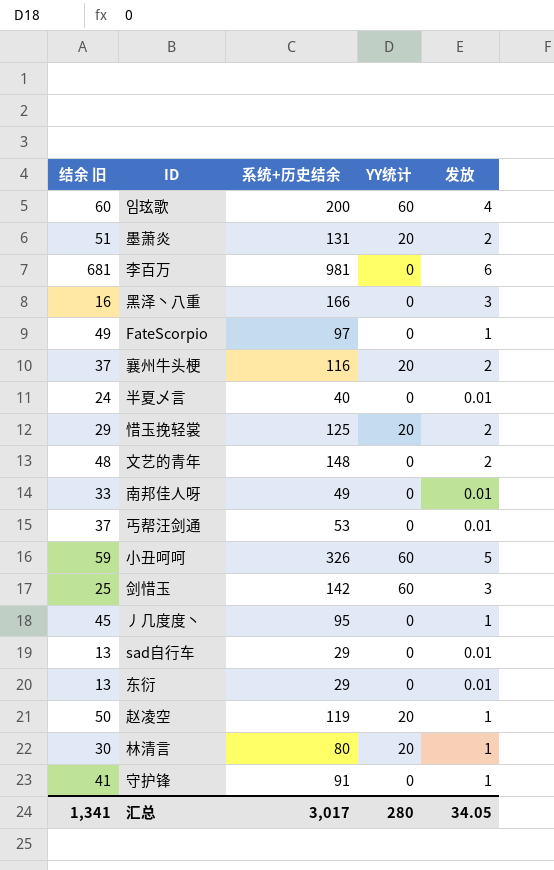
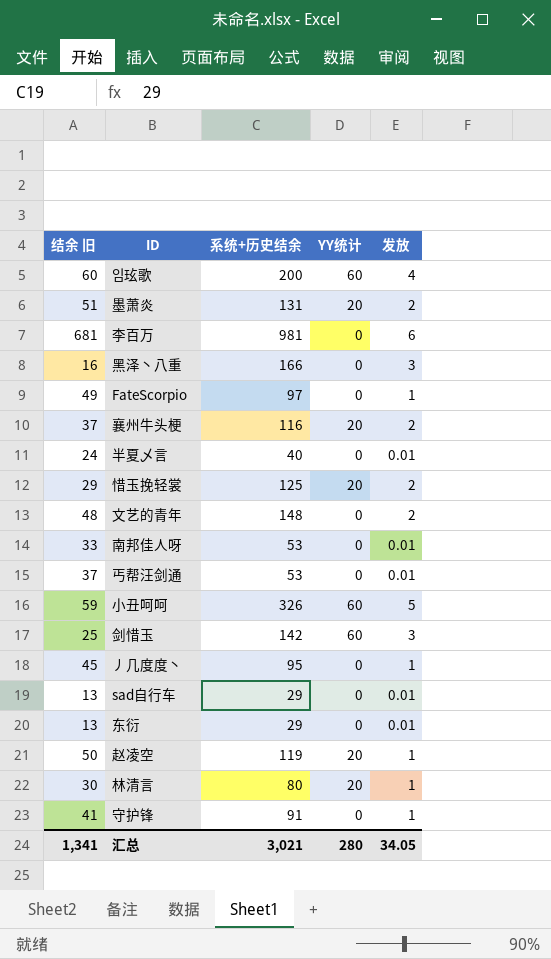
南邦佳人呀 | 系统+历史结余: 49 -> 53
汇总 | 系统+历史结余: 3,017 -> 3,021

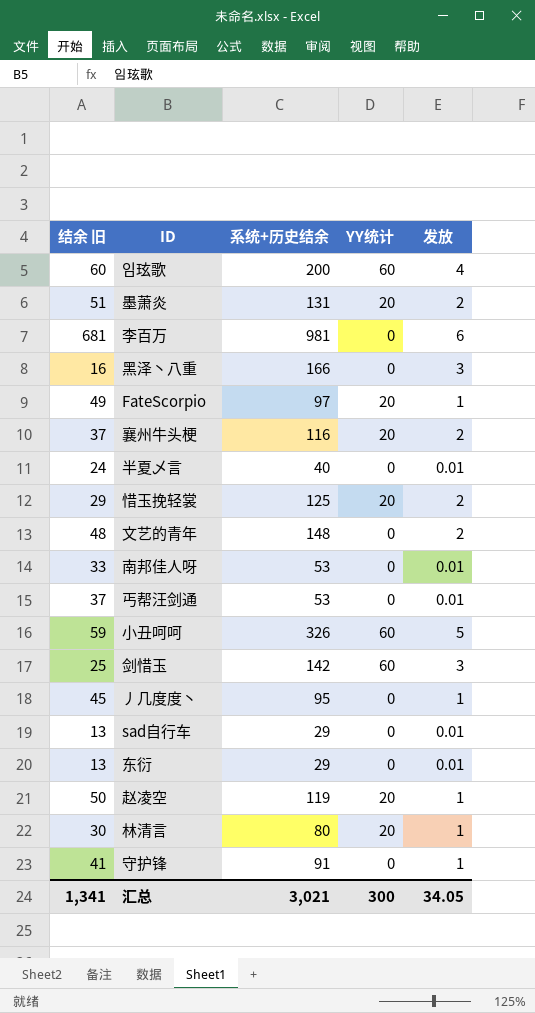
FateScorpio | YY统计: 0 -> 20
汇总 | YY统计: 280 -> 300

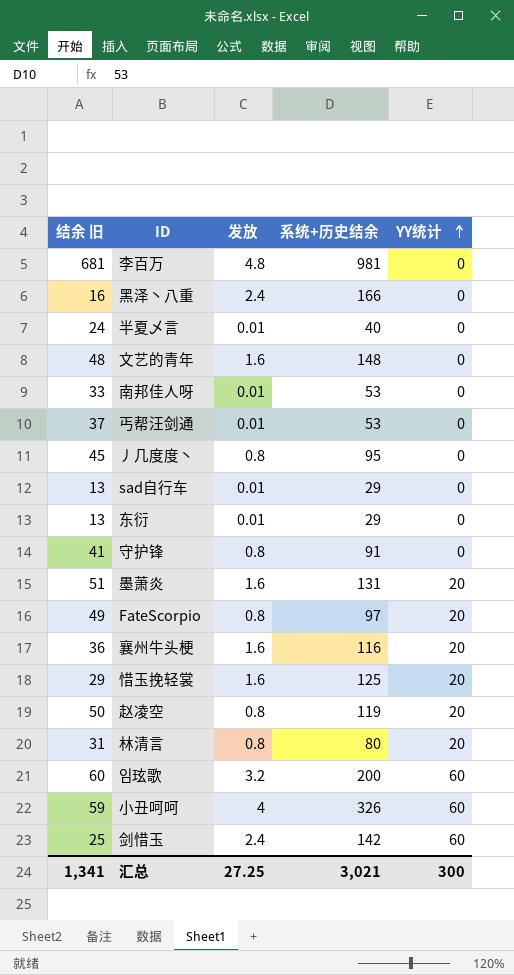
row order: none -> YY统计 ascending
column 发放 | position: 5 -> 3
李百万 | 发放: 6 -> 4.8
黑泽丶八重 | 发放: 3 -> 2.4
文艺的青年 | 发放: 2 -> 1.6
丿几度度丶 | 发放: 1 -> 0.8
守护锋 | 发放: 1 -> 0.8
墨萧炎 | 发放: 2 -> 1.6
FateScorpio | 发放: 1 -> 0.8
襄州牛头梗 | 结余 旧: 37 -> 36
襄州牛头梗 | 发放: 2 -> 1.6
惜玉挽轻裳 | 发放: 2 -> 1.6
赵凌空 | 发放: 1 -> 0.8
林清言 | 结余 旧: 30 -> 31
林清言 | 发放: 1 -> 0.8
임玹歌 | 发放: 4 -> 3.2
小丑呵呵 | 发放: 5 -> 4
剑惜玉 | 发放: 3 -> 2.4
汇总 | 发放: 34.05 -> 27.25

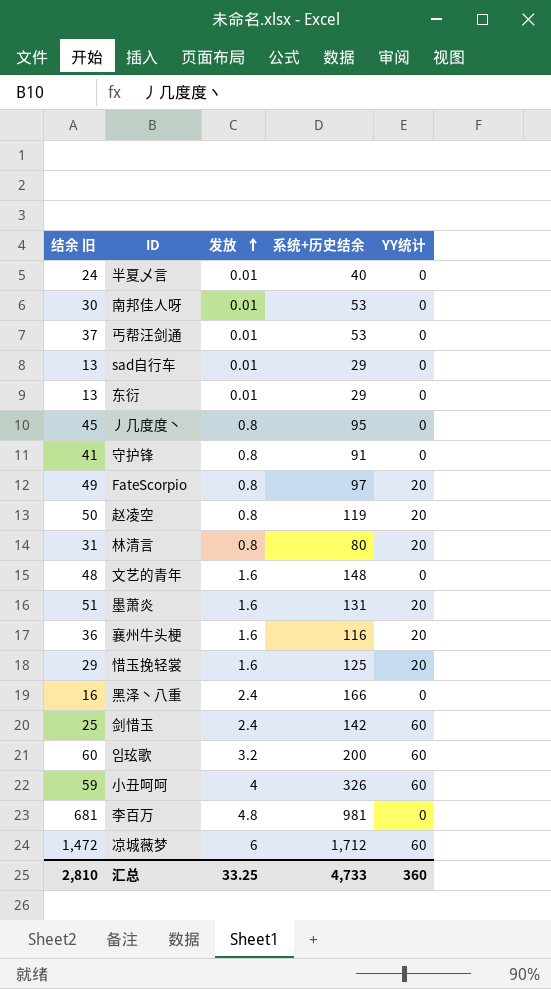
row order: YY统计 ascending -> 发放 ascending
南邦佳人呀 | 结余 旧: 33 -> 30
row 凉城薇梦: none -> 1,472 | 6 | 1,712 | 60
汇总 | 结余 旧: 1,341 -> 2,810
汇总 | 发放: 27.25 -> 33.25
汇总 | 系统+历史结余: 3,021 -> 4,733
汇总 | YY统计: 300 -> 360

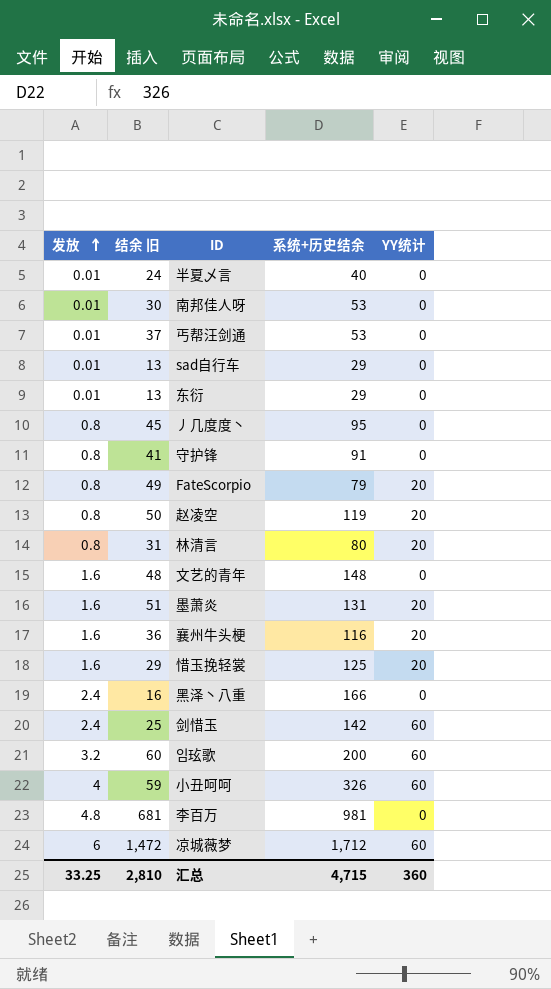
column 发放 | position: 3 -> 1
FateScorpio | 系统+历史结余: 97 -> 79
汇总 | 系统+历史结余: 4,733 -> 4,715

